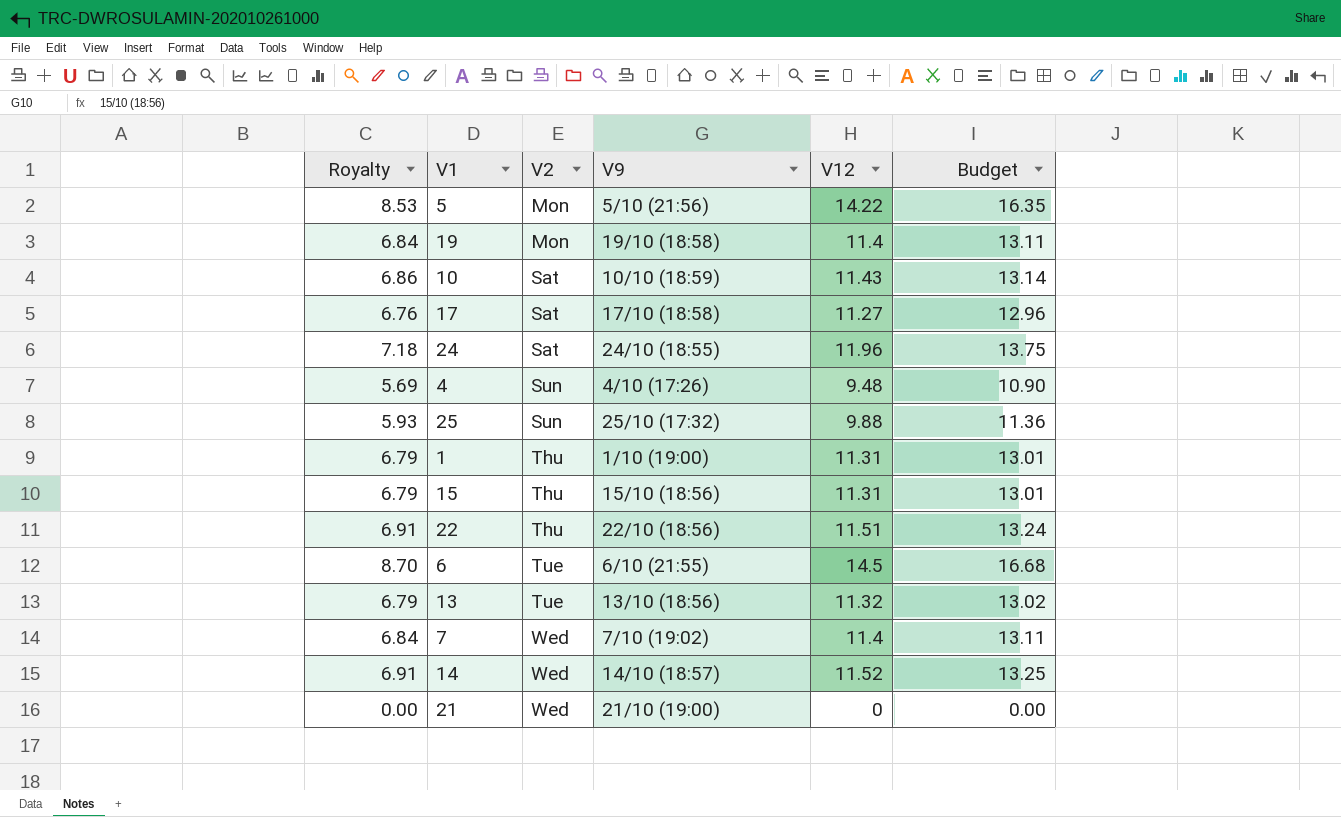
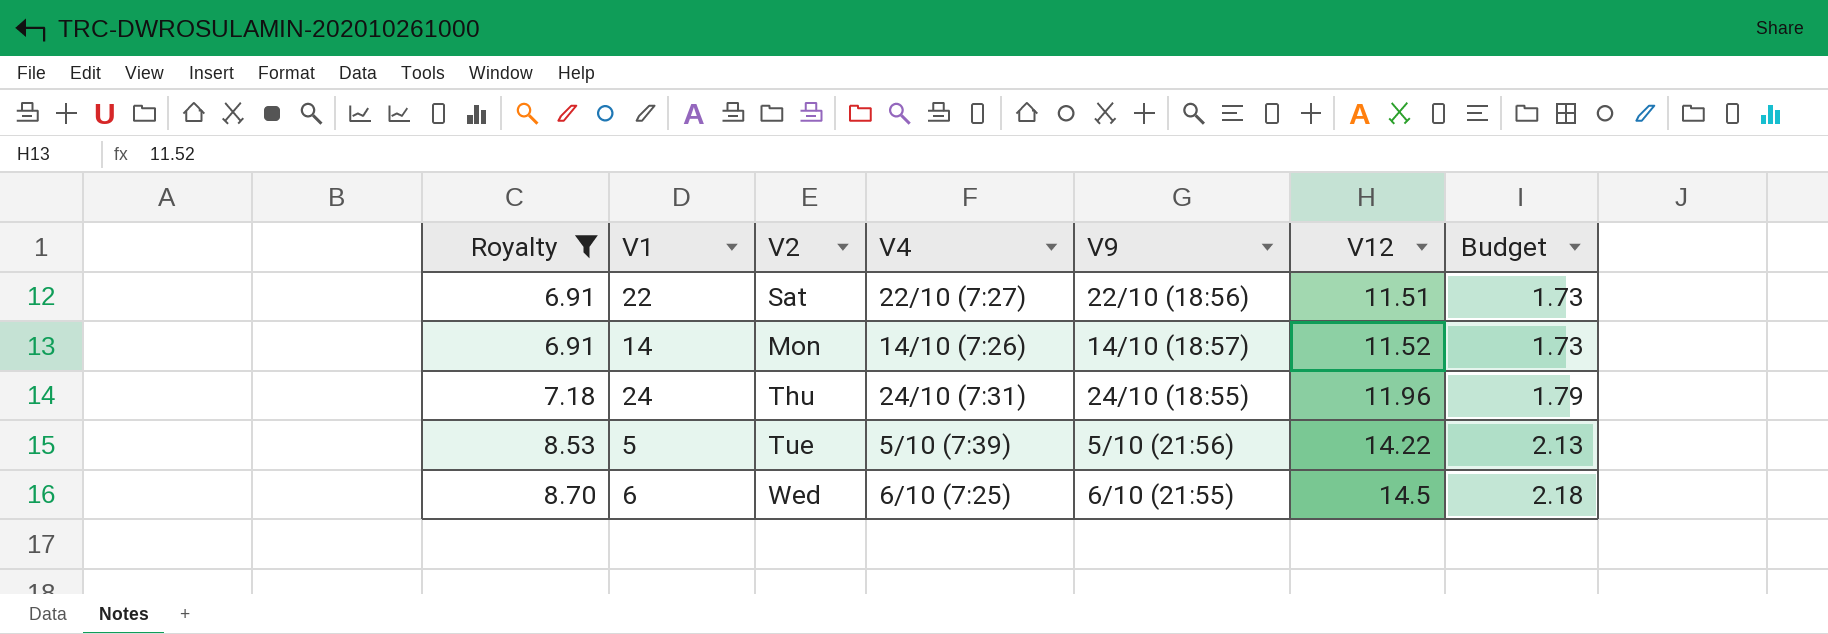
filter: none -> Royalty >= 6.91
row order: V2 ascending -> Royalty ascending
column V4 | position: none -> 4
column Budget | formula: [V12] * 1.15 -> [V12] * 0.15
22 | V2: Thu -> Sat
14 | V2: Wed -> Mon
24 | V2: Sat -> Thu
5 | V2: Mon -> Tue
6 | V2: Tue -> Wed

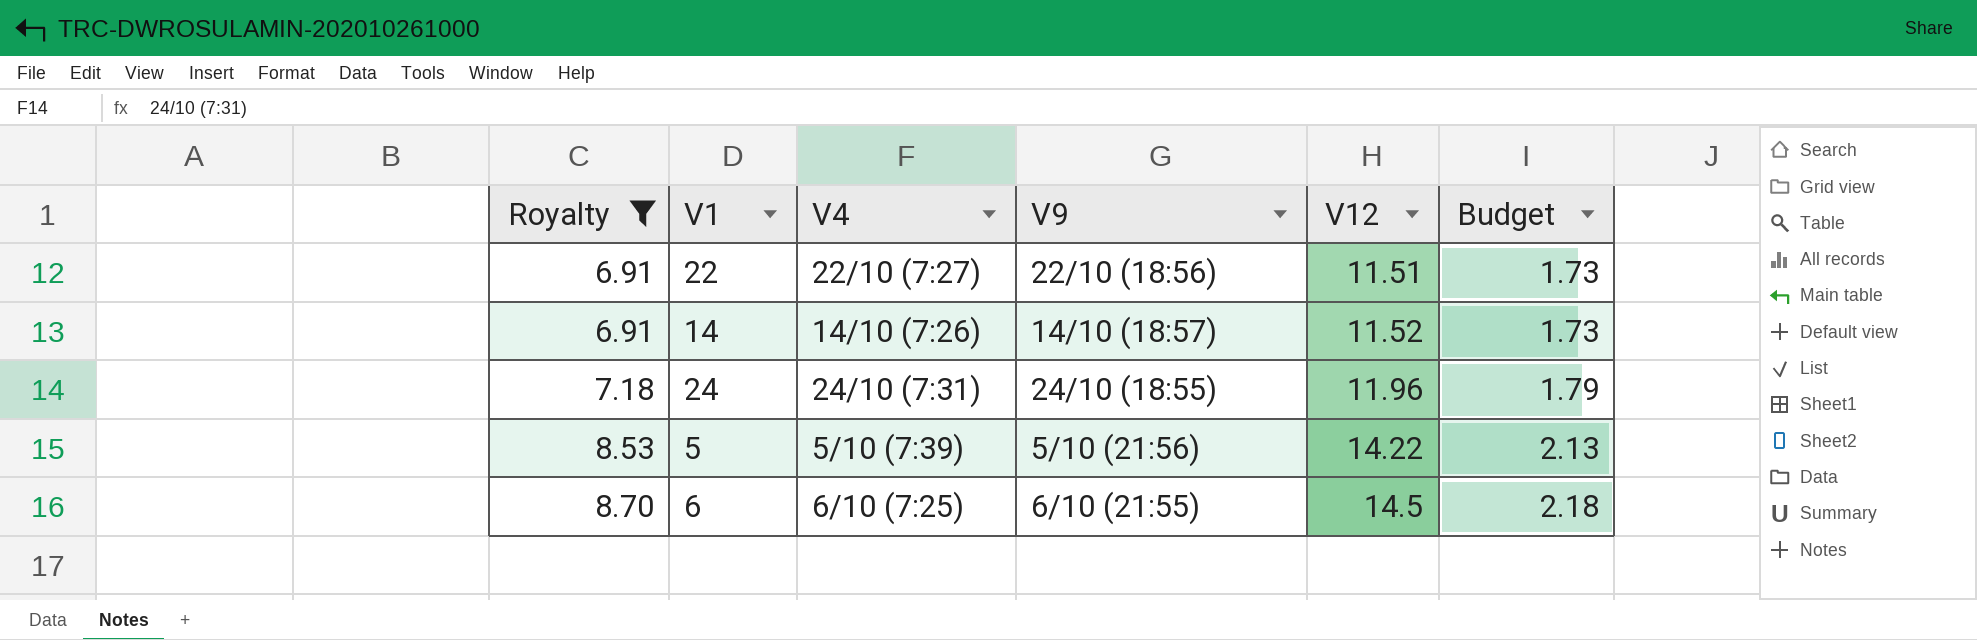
column V2 | position: 3 -> none

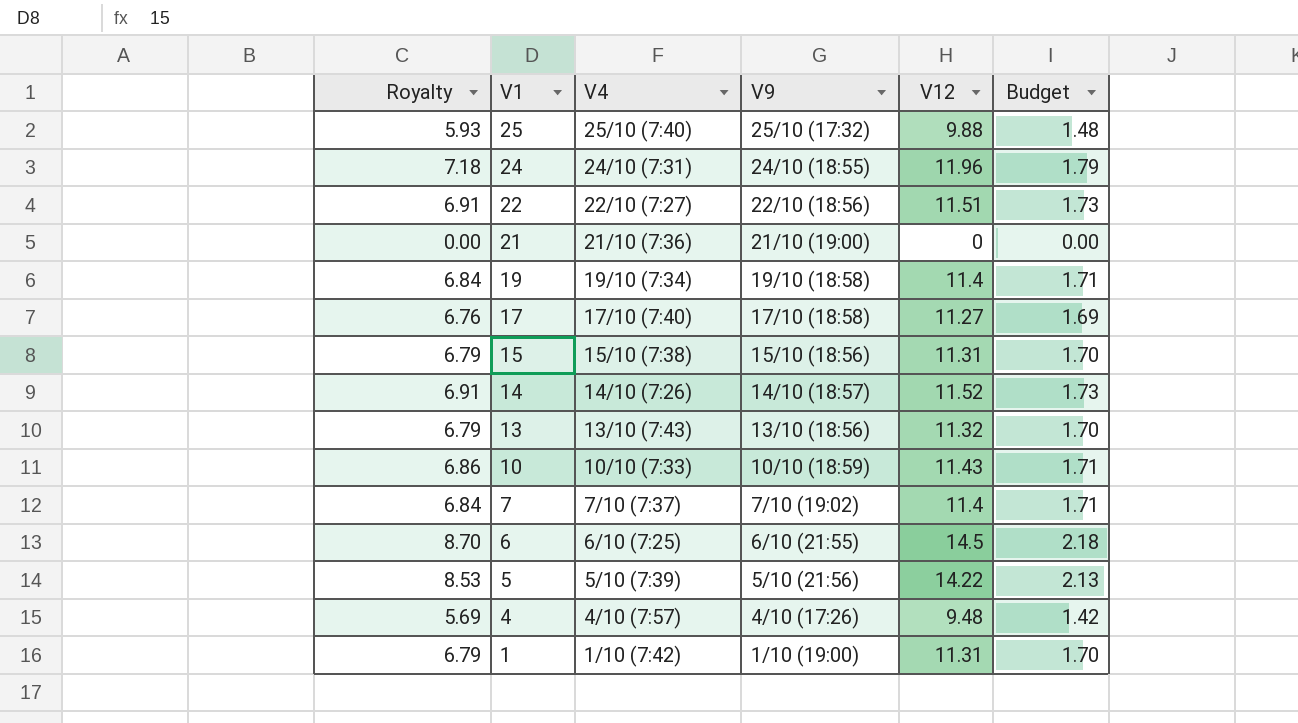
filter: Royalty >= 6.91 -> none
row order: Royalty ascending -> V1 descending

